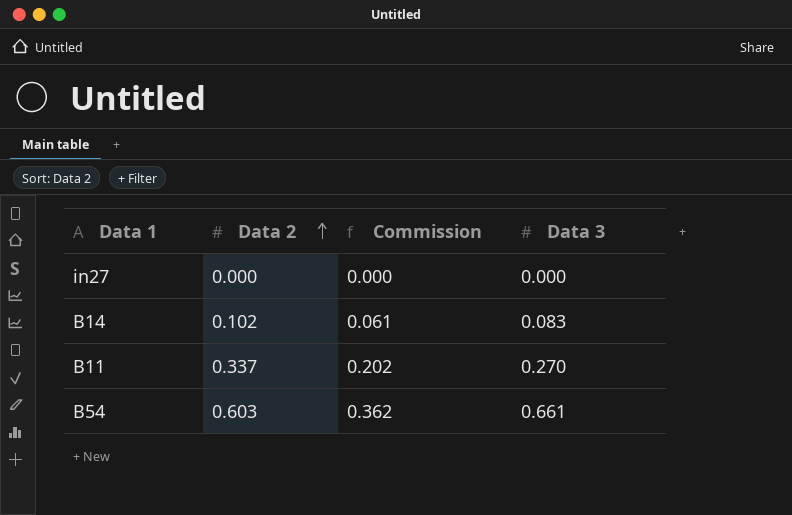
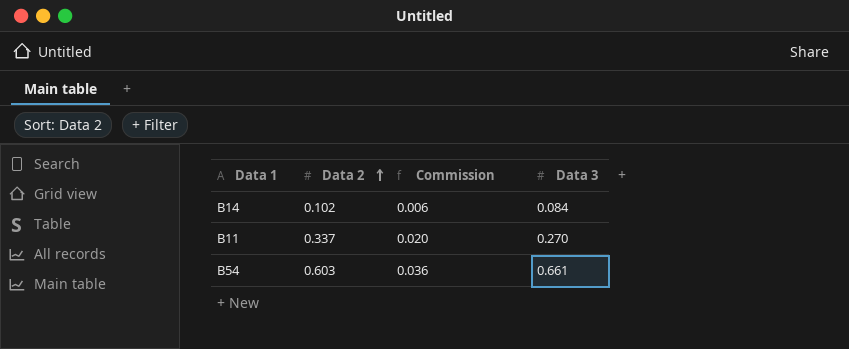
column Commission | formula: [Data 2] * 0.6 -> [Data 2] * 0.06
row in27: 0.000 | 0.000 | 0.000 -> none
B14 | Data 3: 0.083 -> 0.084

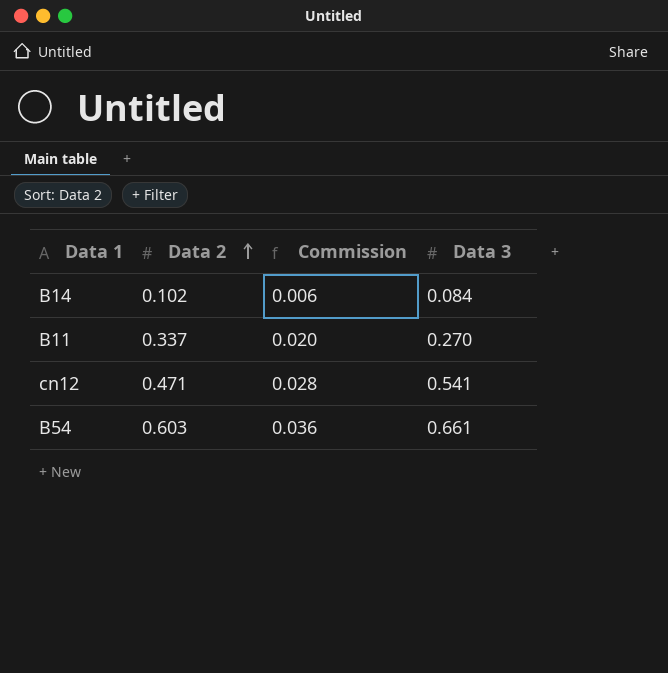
row cn12: none -> 0.471 | 0.028 | 0.541

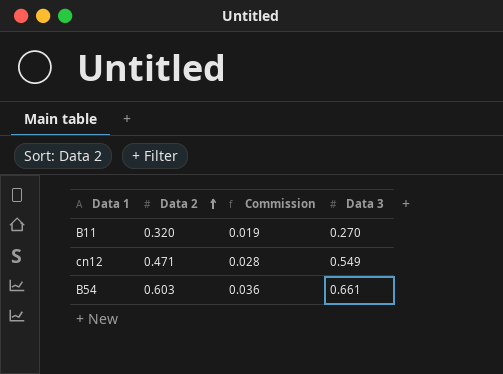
row B14: 0.102 | 0.006 | 0.084 -> none
B11 | Data 2: 0.337 -> 0.320
B11 | Commission: 0.020 -> 0.019
cn12 | Data 3: 0.541 -> 0.549

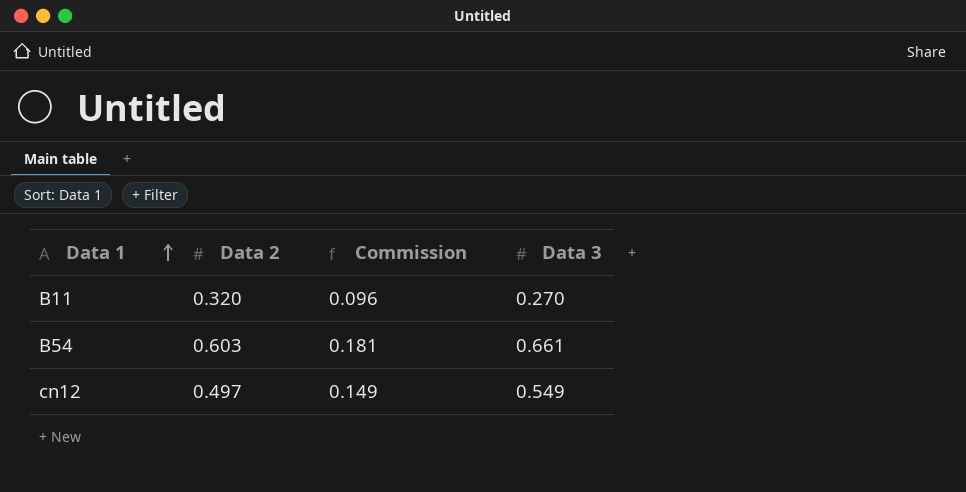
row order: Data 2 ascending -> Data 1 ascending
column Commission | formula: [Data 2] * 0.06 -> [Data 2] * 0.3
cn12 | Data 2: 0.471 -> 0.497

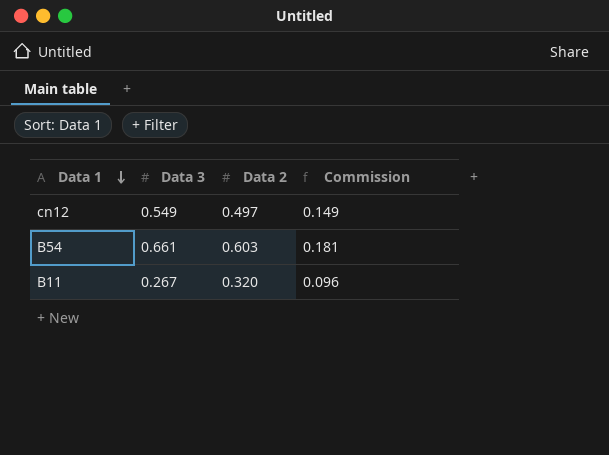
row order: Data 1 ascending -> Data 1 descending
column Data 3 | position: 4 -> 2
B11 | Data 3: 0.270 -> 0.267

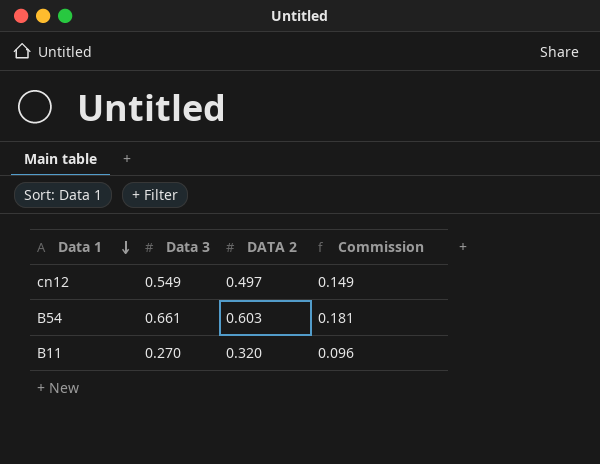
column name: Data 2 -> DATA 2
B11 | Data 3: 0.267 -> 0.270

